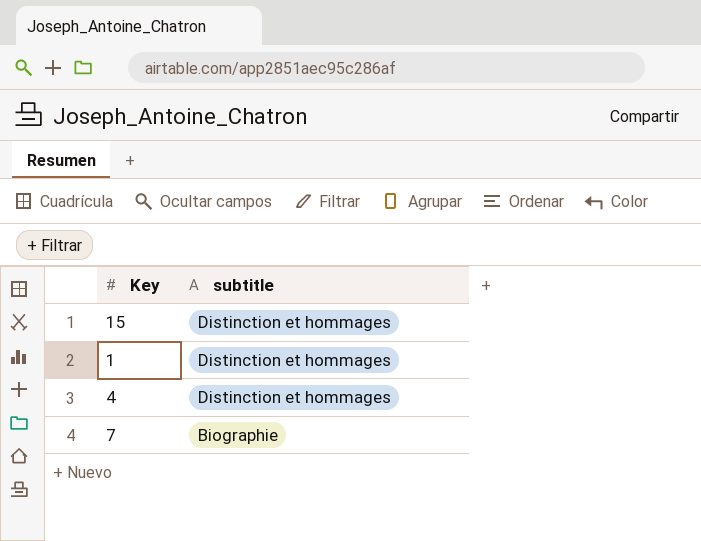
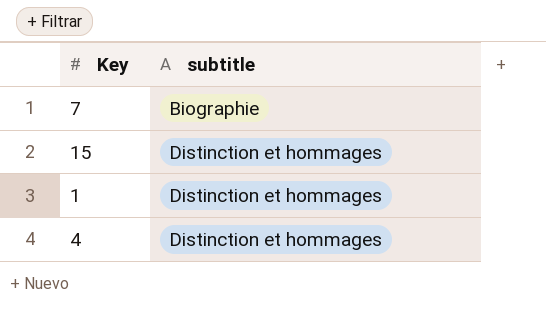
row order: subtitle descending -> subtitle ascending

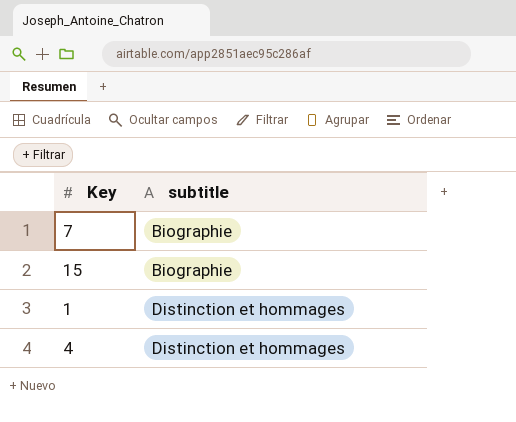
15 | subtitle: Distinction et hommages -> Biographie

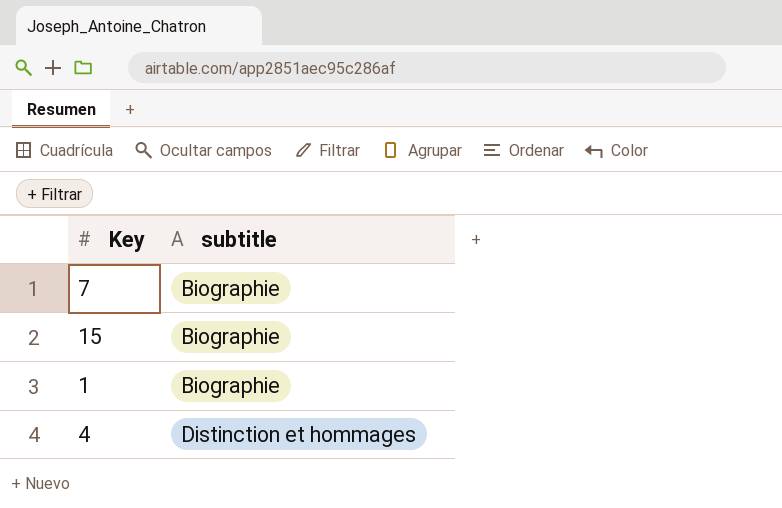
1 | subtitle: Distinction et hommages -> Biographie

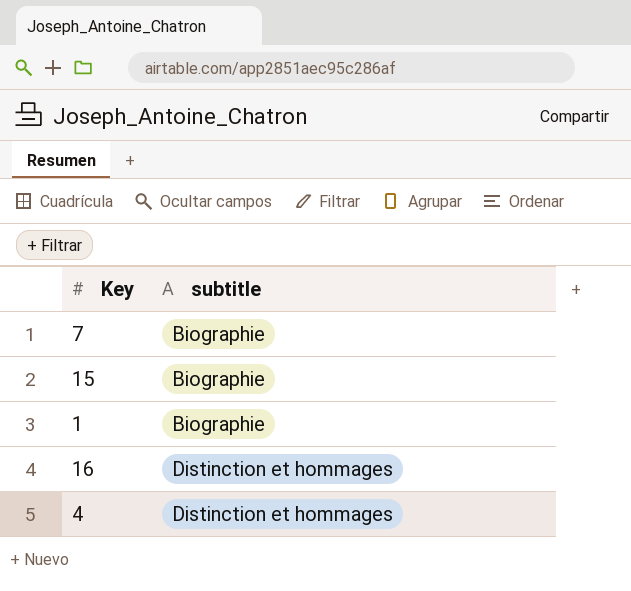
row 16: none -> Distinction et hommages

